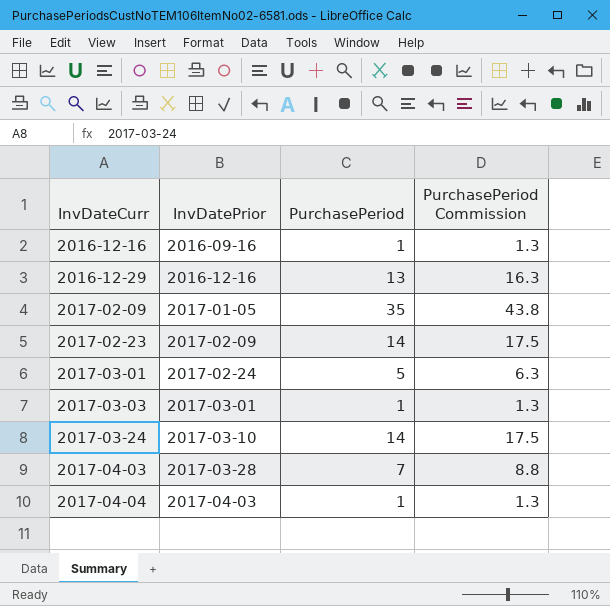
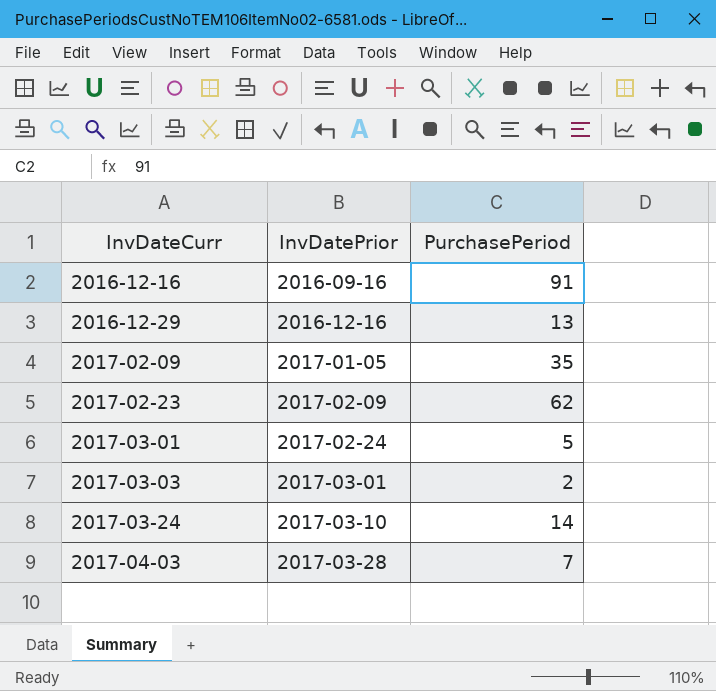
column PurchasePeriod Commission | formula: [PurchasePeriod] * 1.25 -> none
row 2017-04-04: 2017-04-03 | 1 | 1.3 -> none
2016-12-16 | PurchasePeriod: 1 -> 91
2017-02-23 | PurchasePeriod: 14 -> 62
2017-03-03 | PurchasePeriod: 1 -> 2

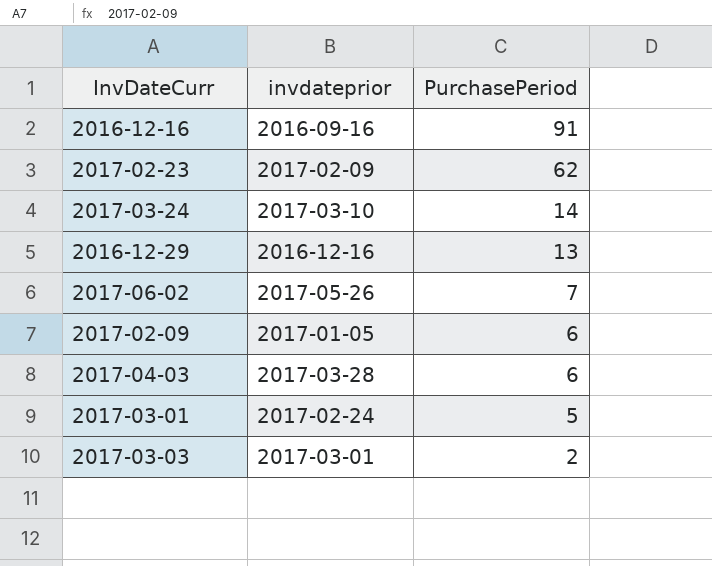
row order: InvDateCurr ascending -> PurchasePeriod descending
column name: InvDatePrior -> invdateprior
row 2017-06-02: none -> 2017-05-26 | 7
2017-02-09 | PurchasePeriod: 35 -> 6
2017-04-03 | PurchasePeriod: 7 -> 6

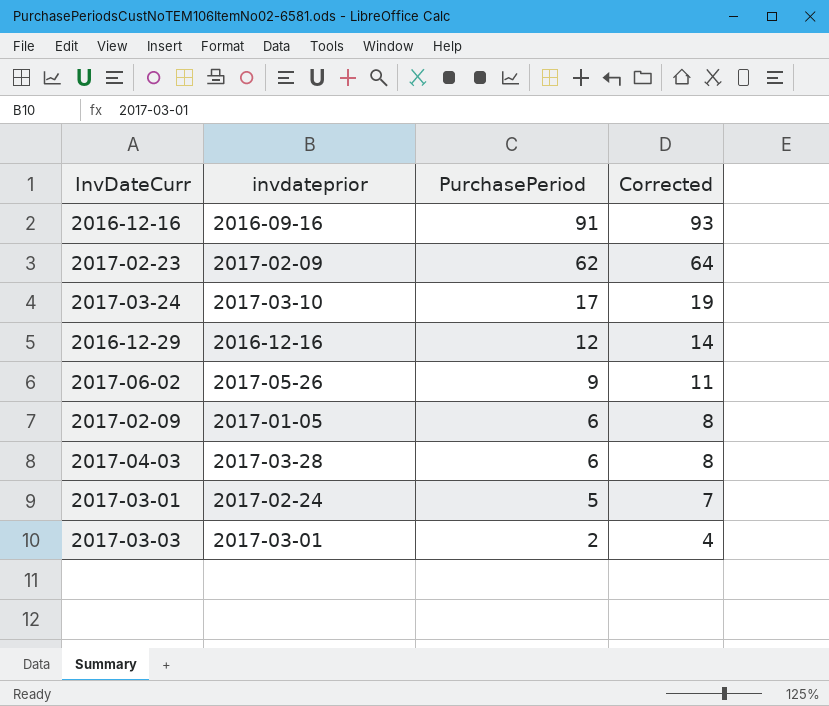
column Corrected | formula: none -> [PurchasePeriod] + 2
2017-03-24 | PurchasePeriod: 14 -> 17
2016-12-29 | PurchasePeriod: 13 -> 12
2017-06-02 | PurchasePeriod: 7 -> 9

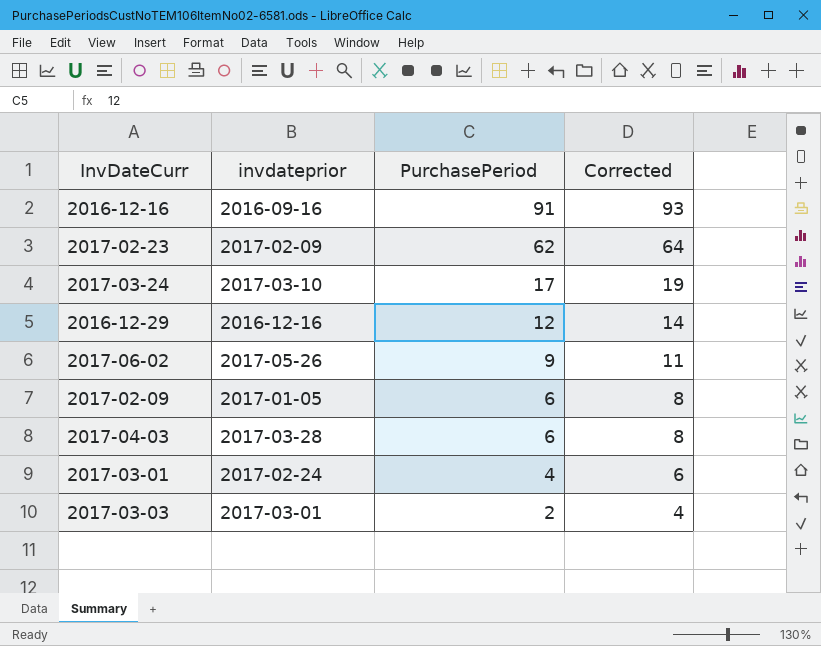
2017-03-01 | PurchasePeriod: 5 -> 4
2017-03-01 | Corrected: 7 -> 6

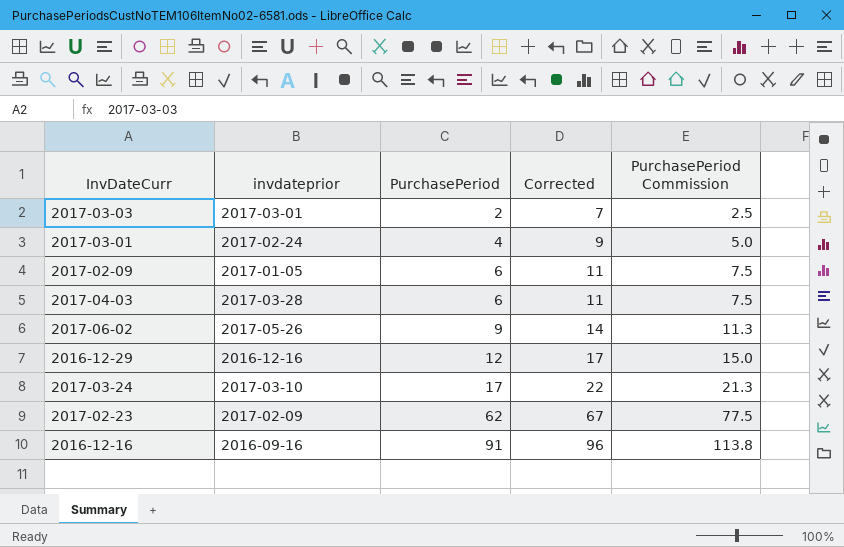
row order: PurchasePeriod descending -> PurchasePeriod ascending
column Corrected | formula: [PurchasePeriod] + 2 -> [PurchasePeriod] + 5
column PurchasePeriod Commission | formula: none -> [PurchasePeriod] * 1.25

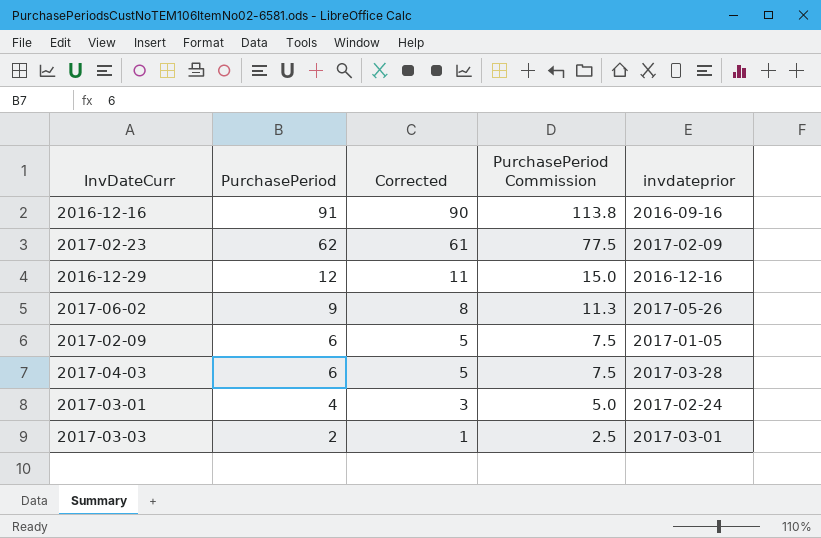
row order: PurchasePeriod ascending -> PurchasePeriod descending
column Corrected | formula: [PurchasePeriod] + 5 -> [PurchasePeriod] - 1
column invdateprior | position: 2 -> 5
row 2017-03-24: 2017-03-10 | 17 | 22 | 21.3 -> none

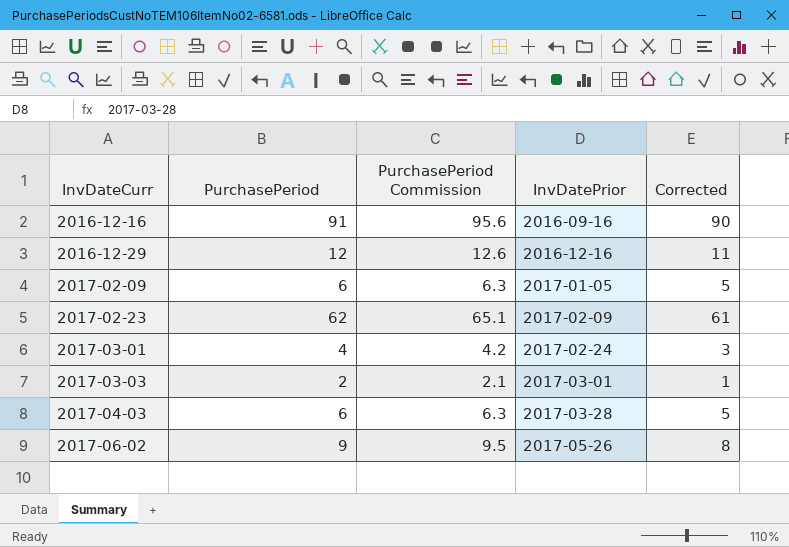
row order: PurchasePeriod descending -> InvDateCurr ascending
column PurchasePeriod Commission | formula: [PurchasePeriod] * 1.25 -> [PurchasePeriod] * 1.05
column name: invdateprior -> InvDatePrior
column Corrected | position: 3 -> 5

